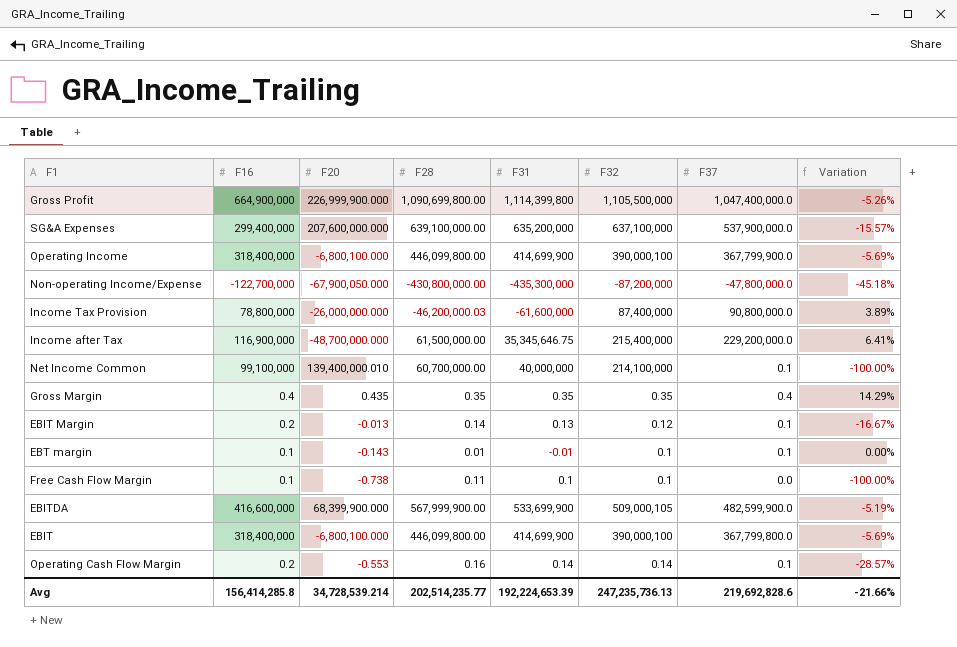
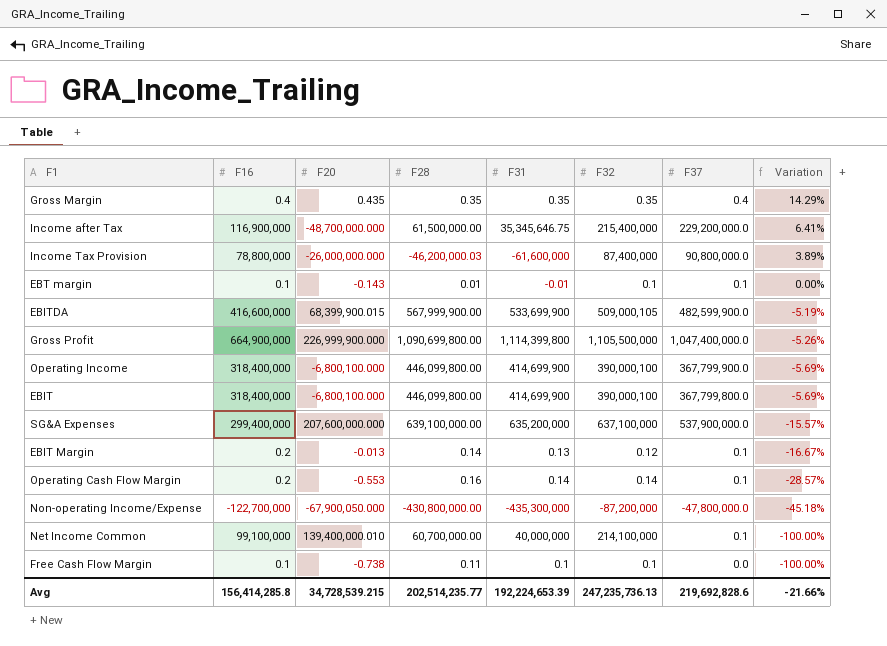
row order: none -> Variation descending
EBITDA | F20: 68,399,900.000 -> 68,399,900.015
Avg | F20: 34,728,539.214 -> 34,728,539.215

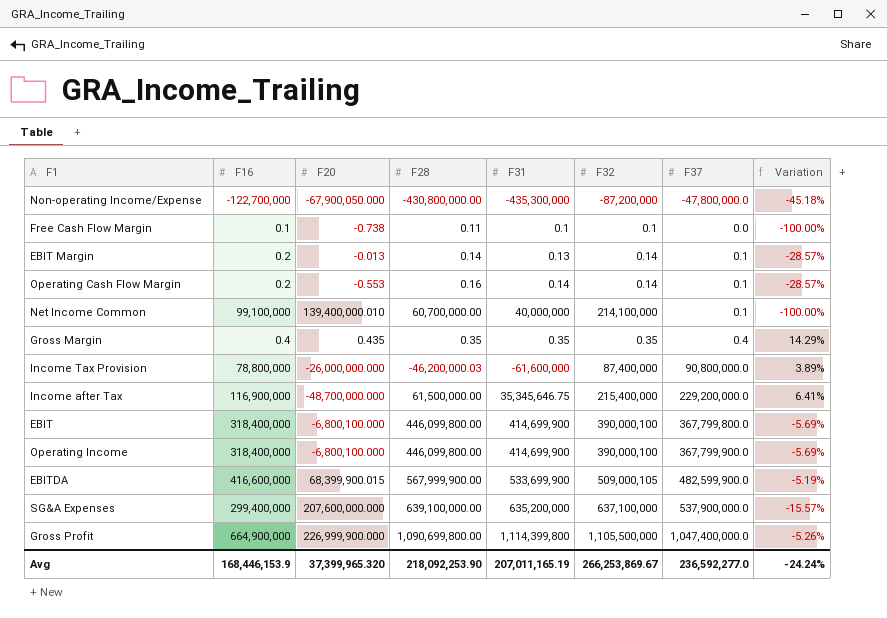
row order: Variation descending -> F37 ascending
row EBT margin: 0.1 | -0.143 | 0.01 | -0.01 | 0.1 | 0.1 | 0.00% -> none
EBIT Margin | F32: 0.12 -> 0.14
EBIT Margin | Variation: -16.67% -> -28.57%
Avg | F16: 156,414,285.8 -> 168,446,153.9
Avg | F20: 34,728,539.215 -> 37,399,965.320
Avg | F28: 202,514,235.77 -> 218,092,253.90
Avg | F31: 192,224,653.39 -> 207,011,165.19
Avg | F32: 247,235,736.13 -> 266,253,869.67
Avg | F37: 219,692,828.6 -> 236,592,277.0
Avg | Variation: -21.66% -> -24.24%

